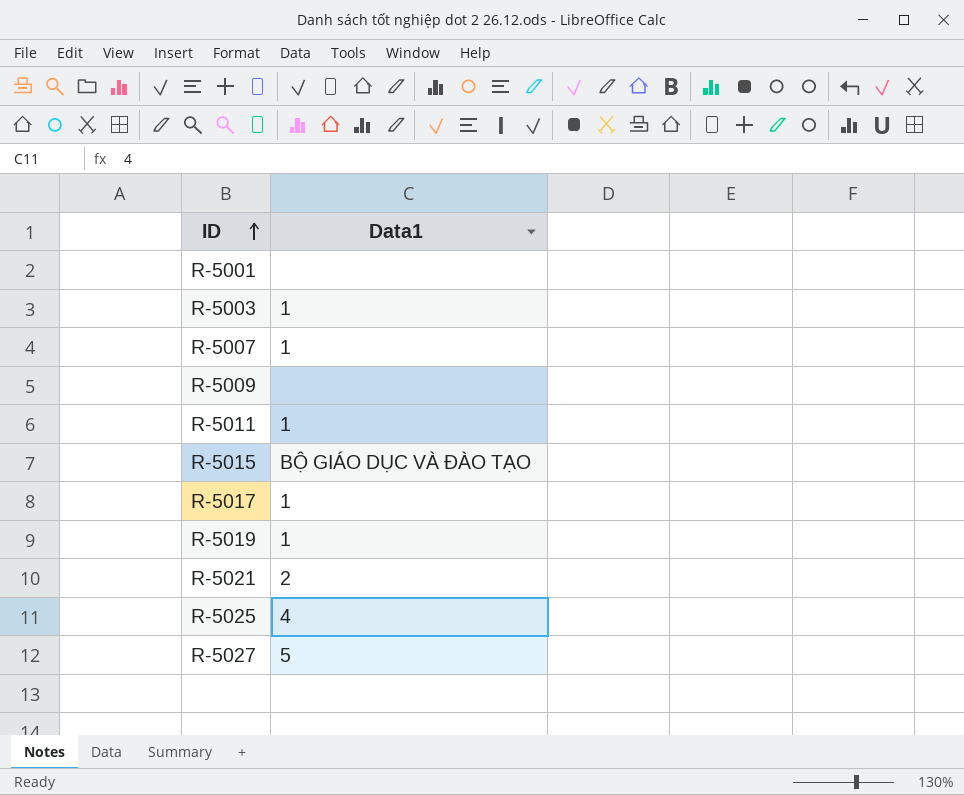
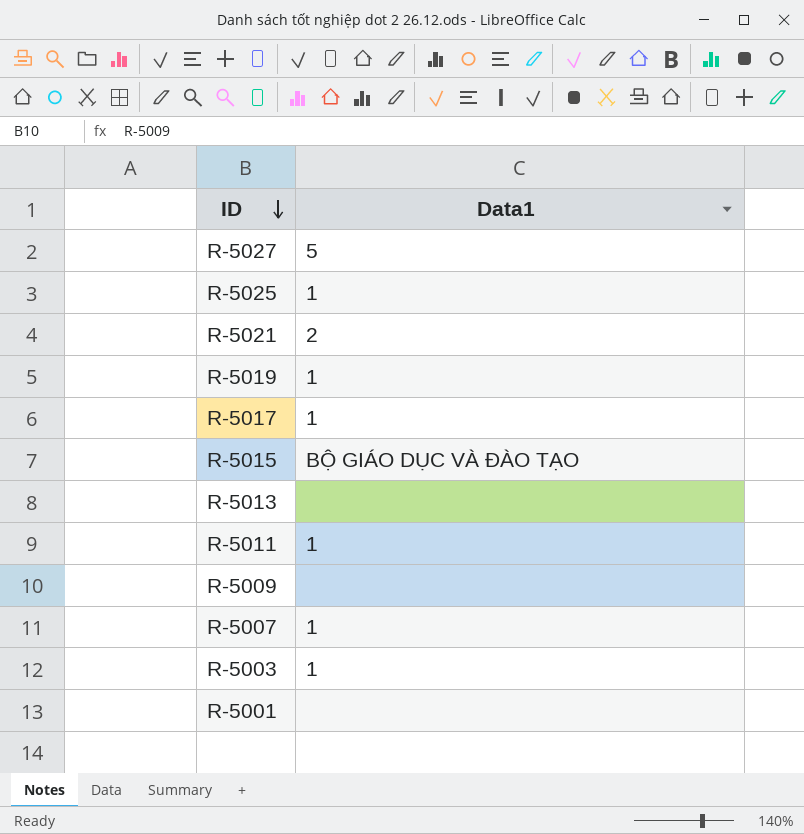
row order: ID ascending -> ID descending
R-5025 | Data1: 4 -> 1
row R-5013: none -> none

